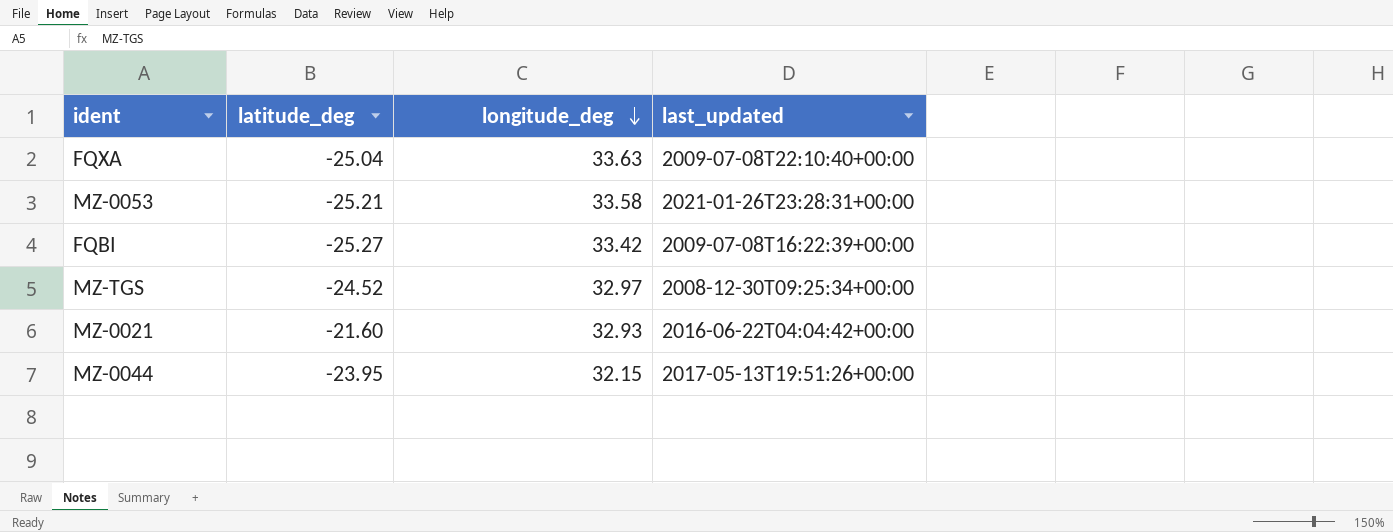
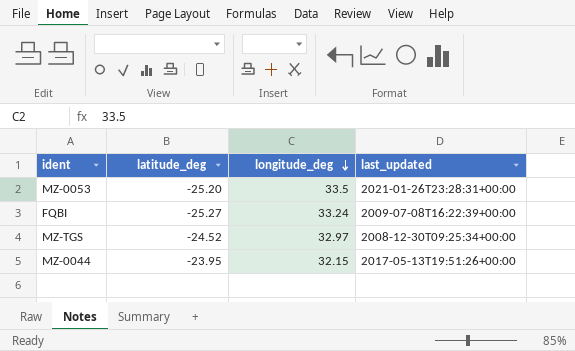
row FQXA: -25.04 | 33.63 | 2009-07-08T22:10:40+00:00 -> none
row MZ-0021: -21.60 | 32.93 | 2016-06-22T04:04:42+00:00 -> none
MZ-0053 | latitude_deg: -25.21 -> -25.20
MZ-0053 | longitude_deg: 33.58 -> 33.5
FQBI | longitude_deg: 33.42 -> 33.24

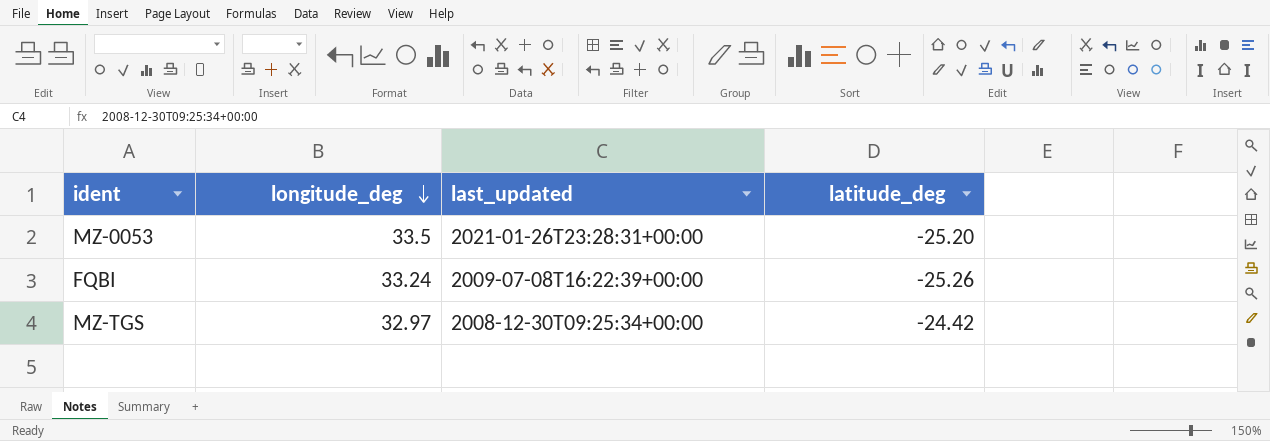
column latitude_deg | position: 2 -> 4
row MZ-0044: -23.95 | 32.15 | 2017-05-13T19:51:26+00:00 -> none
FQBI | latitude_deg: -25.27 -> -25.26
MZ-TGS | latitude_deg: -24.52 -> -24.42

